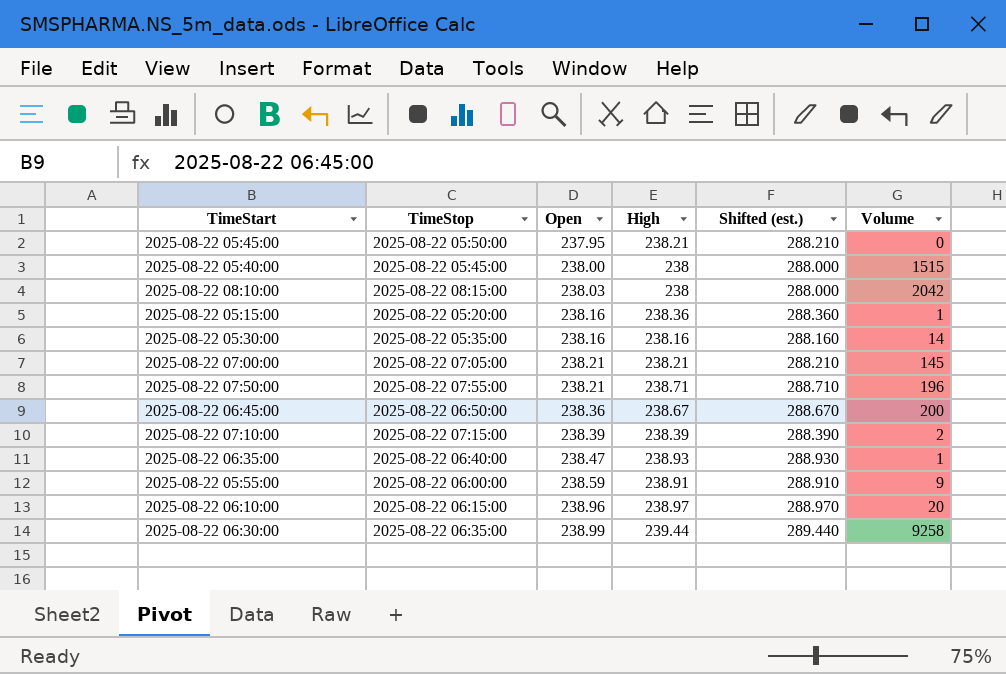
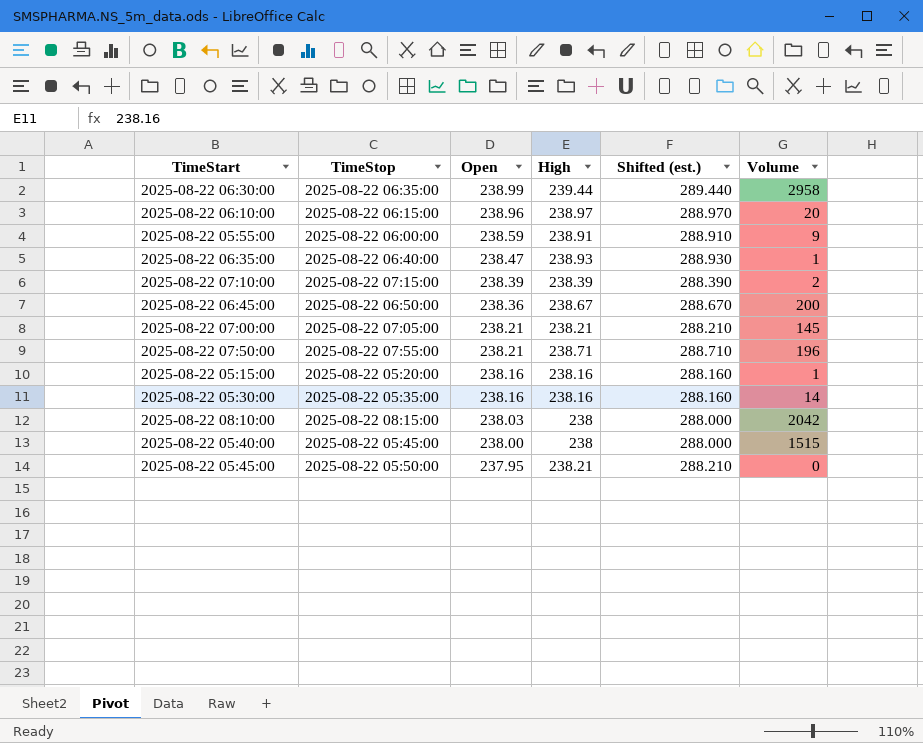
row order: Open ascending -> Open descending
2025-08-22 06:30:00 | Volume: 9258 -> 2958
2025-08-22 05:15:00 | High: 238.36 -> 238.16
2025-08-22 05:15:00 | Shifted (est.): 288.360 -> 288.160

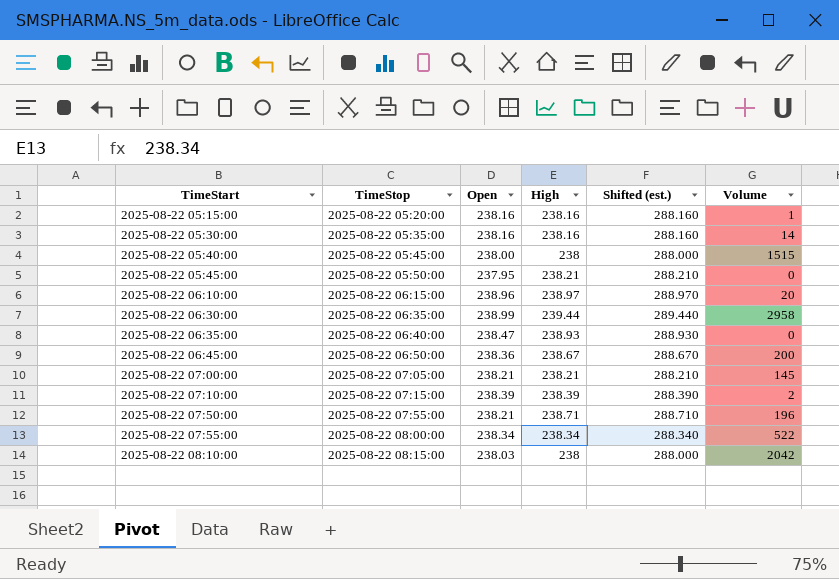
row order: Open descending -> TimeStart ascending
row 2025-08-22 05:55:00: 2025-08-22 06:00:00 | 238.59 | 238.91 | 288.910 | 9 -> none
2025-08-22 06:35:00 | Volume: 1 -> 0
row 2025-08-22 07:55:00: none -> 2025-08-22 08:00:00 | 238.34 | 238.34 | 288.340 | 522

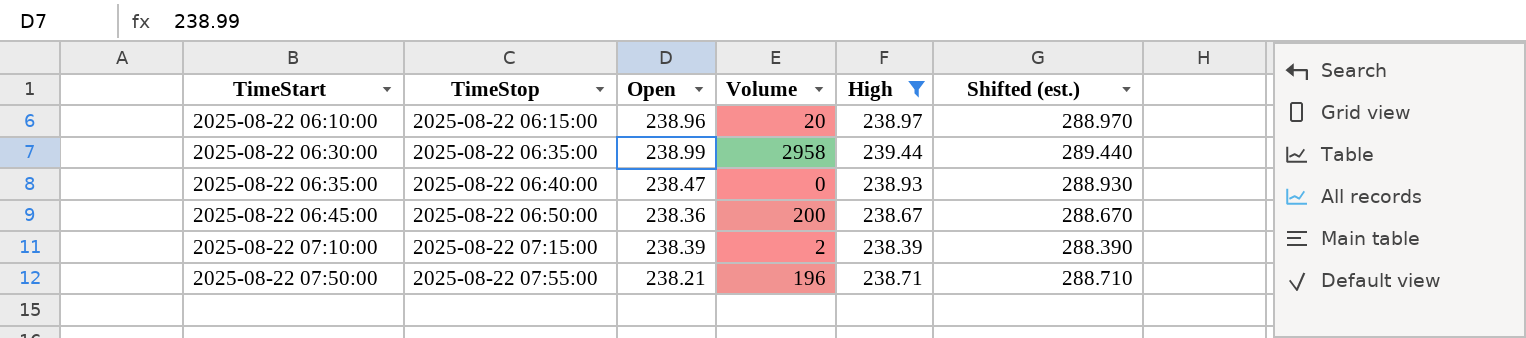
filter: none -> High >= 238.39
column Volume | position: 6 -> 4

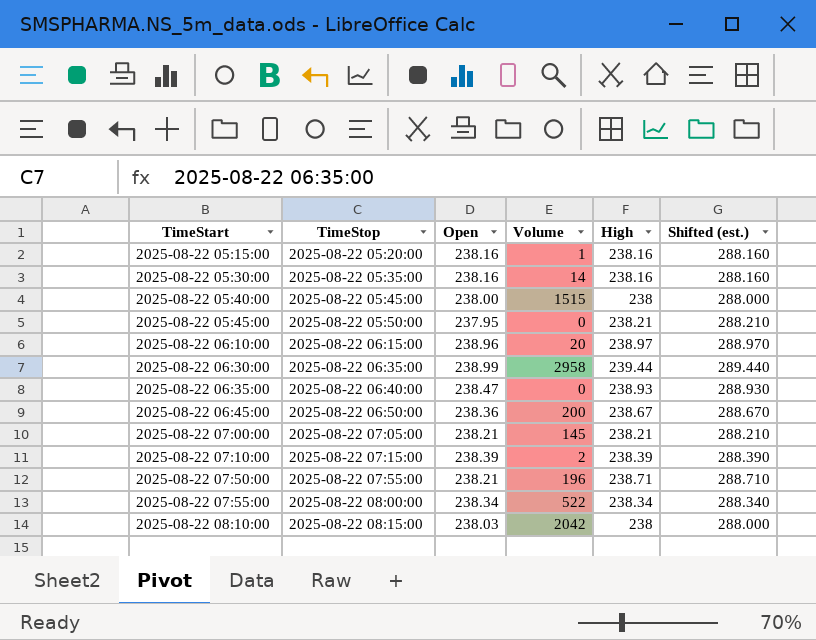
filter: High >= 238.39 -> none

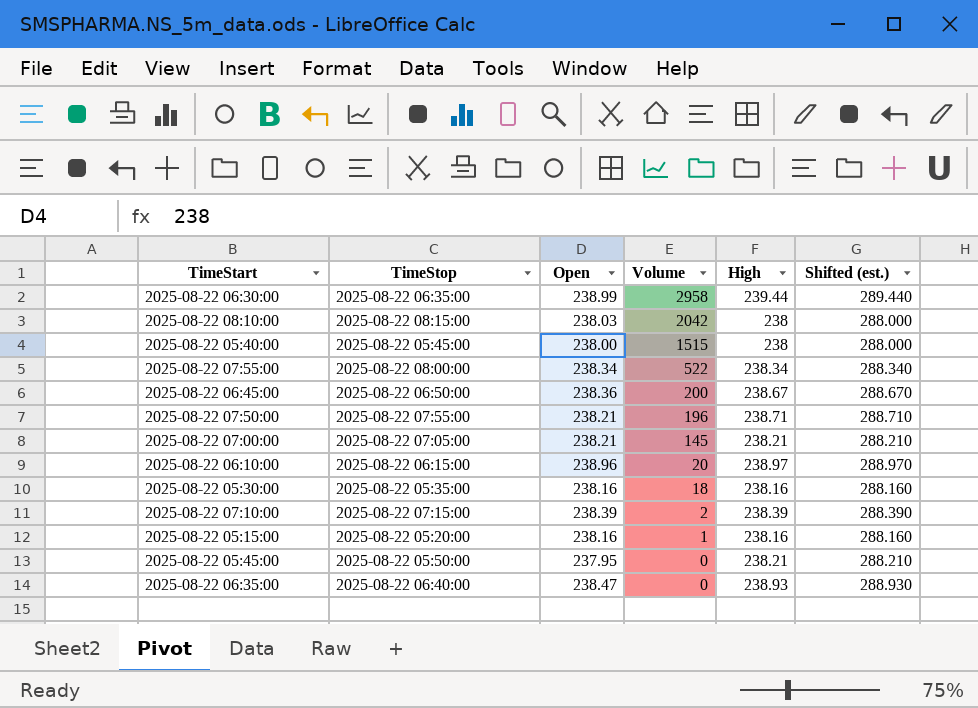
row order: TimeStart ascending -> Volume descending
2025-08-22 05:30:00 | Volume: 14 -> 18

